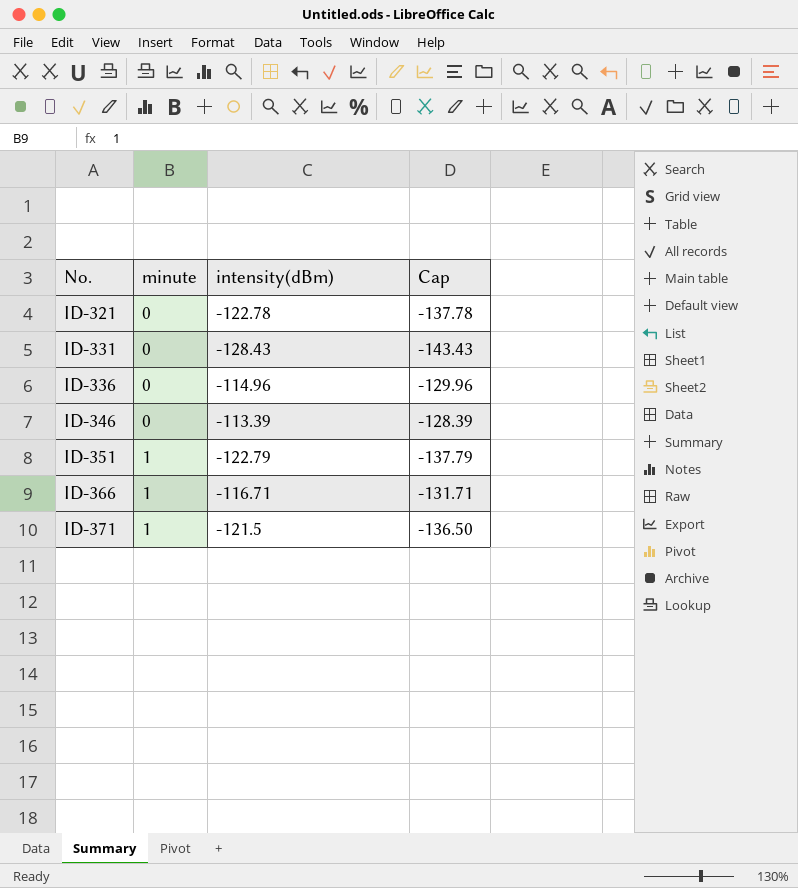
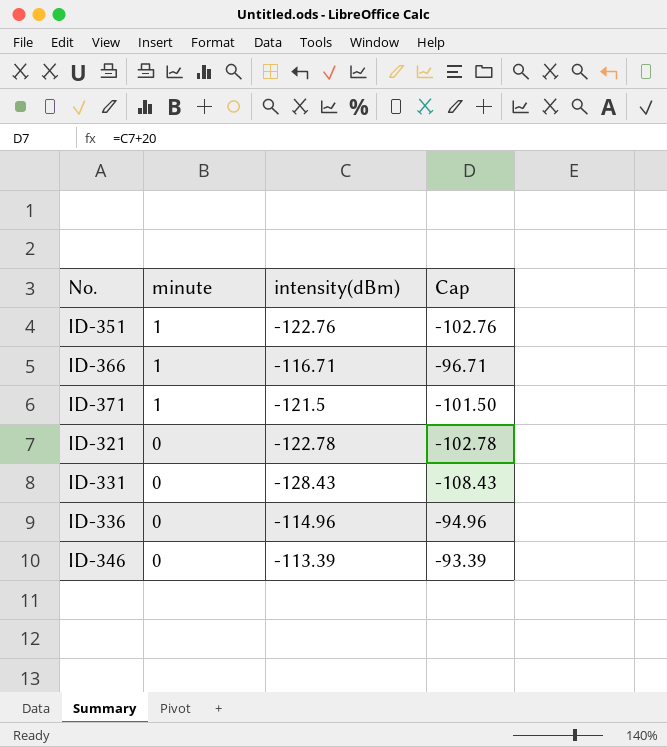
row order: No. ascending -> minute descending
column Cap | formula: [intensity(dBm)] - 15 -> [intensity(dBm)] + 20
ID-351 | intensity(dBm): -122.79 -> -122.76

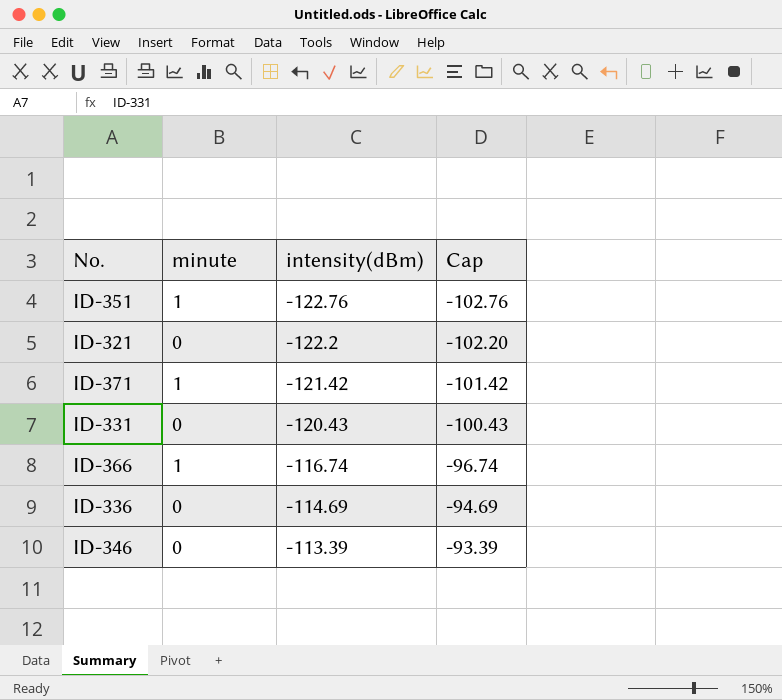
row order: minute descending -> intensity(dBm) ascending
ID-321 | intensity(dBm): -122.78 -> -122.2
ID-321 | Cap: -102.78 -> -102.20
ID-371 | intensity(dBm): -121.5 -> -121.42
ID-371 | Cap: -101.50 -> -101.42
ID-331 | intensity(dBm): -128.43 -> -120.43
ID-331 | Cap: -108.43 -> -100.43
ID-366 | intensity(dBm): -116.71 -> -116.74
ID-366 | Cap: -96.71 -> -96.74
ID-336 | intensity(dBm): -114.96 -> -114.69
ID-336 | Cap: -94.96 -> -94.69

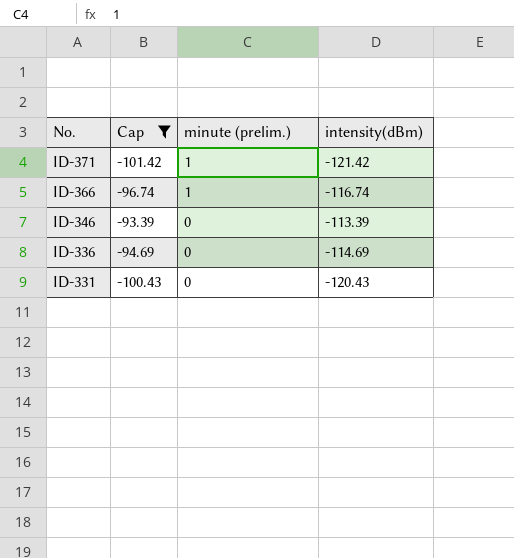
filter: none -> Cap >= -101.42
row order: intensity(dBm) ascending -> No. descending
column Cap | position: 4 -> 2
column name: minute -> minute (prelim.)

